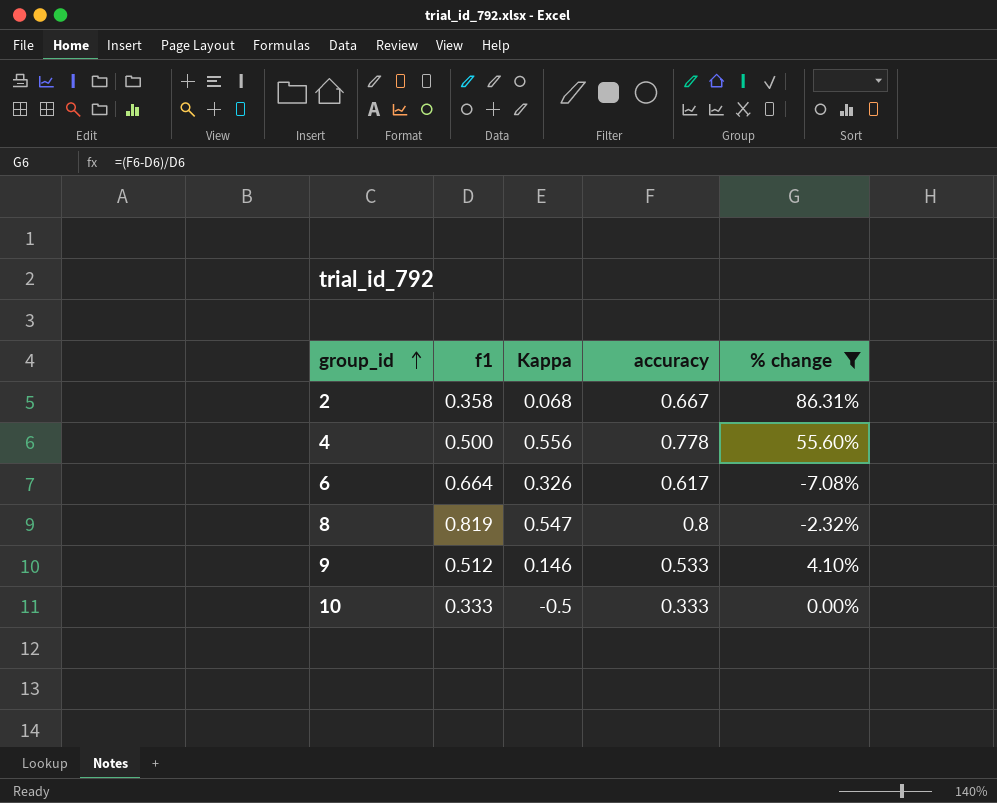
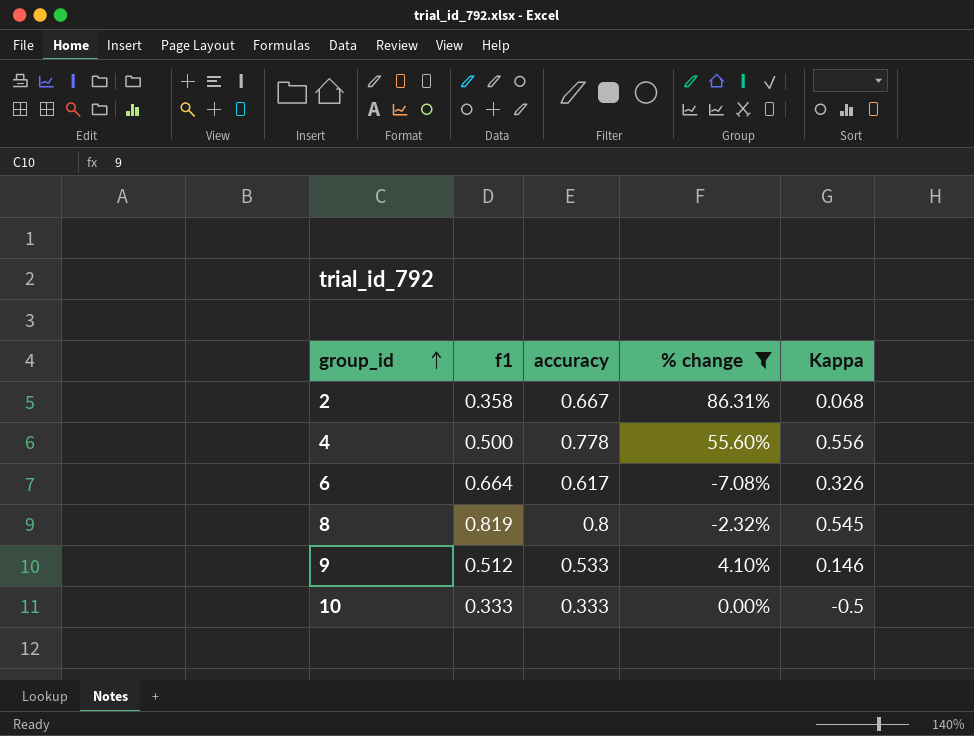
column Kappa | position: 3 -> 5
8 | Kappa: 0.547 -> 0.545

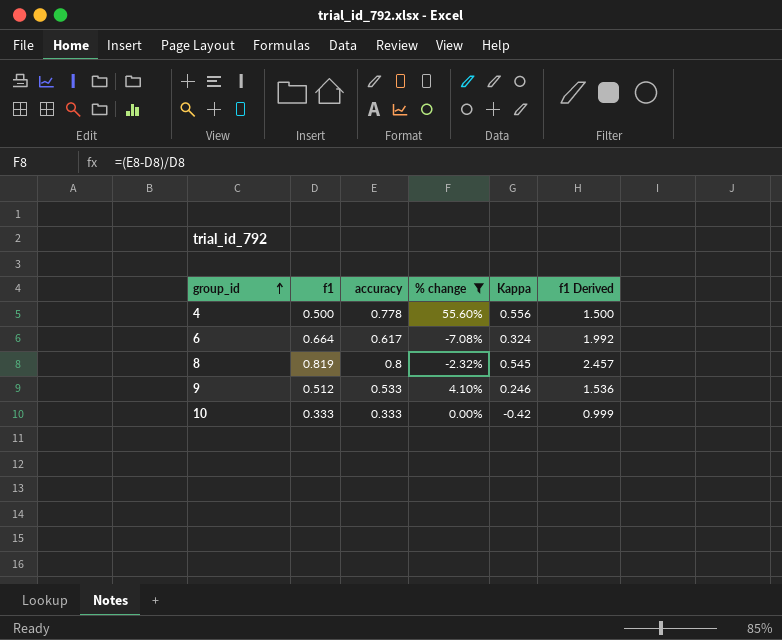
column f1 Derived | formula: none -> [f1] * 3
row 2: 0.358 | 0.667 | 86.31% | 0.068 -> none
6 | Kappa: 0.326 -> 0.324
9 | Kappa: 0.146 -> 0.246
10 | Kappa: -0.5 -> -0.42

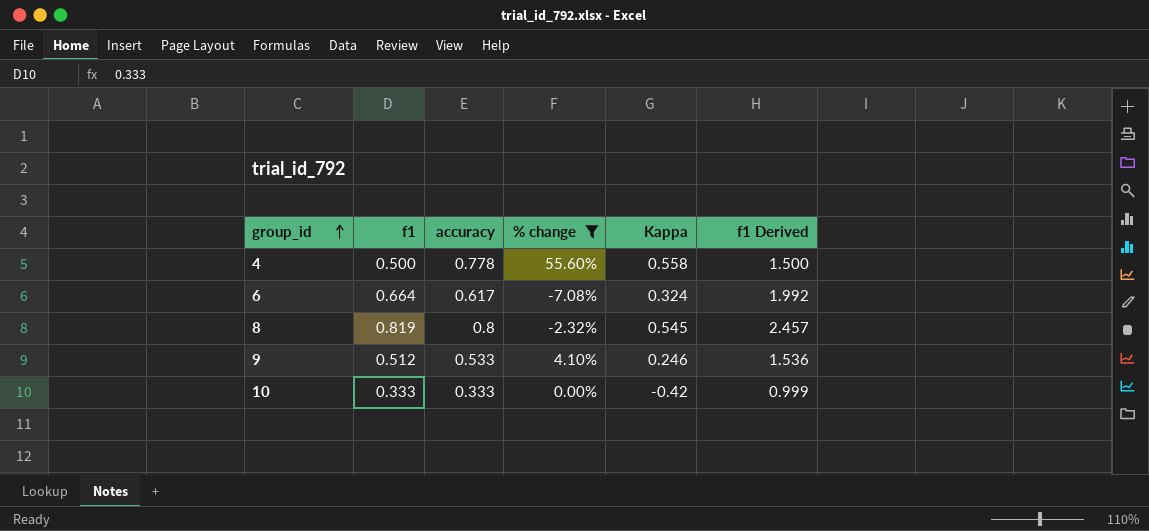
4 | Kappa: 0.556 -> 0.558

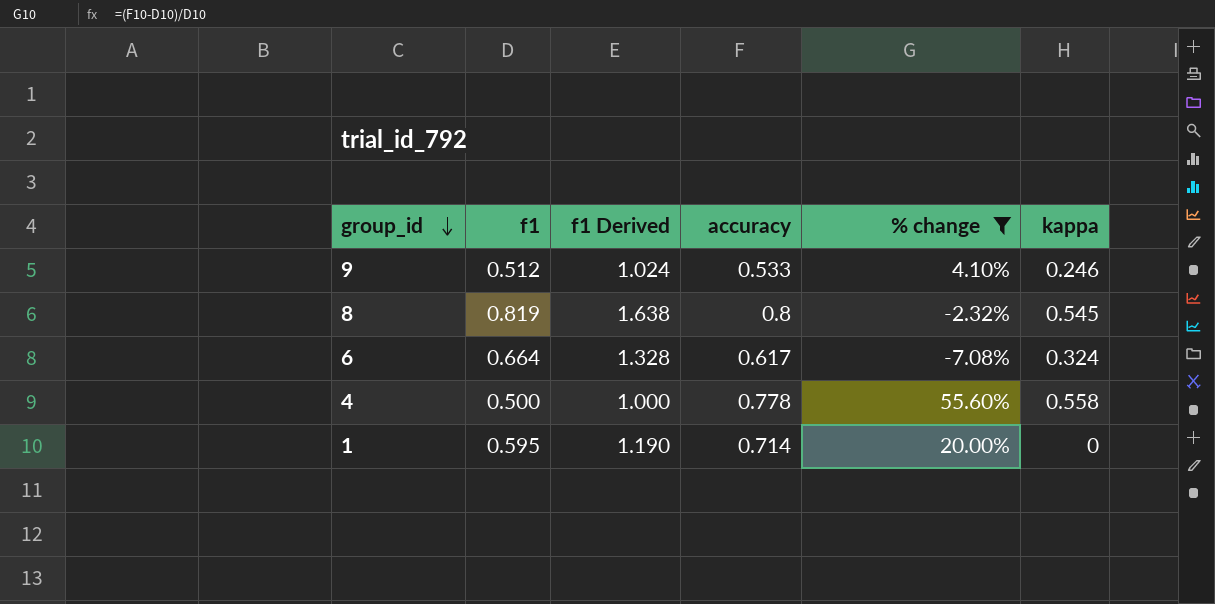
row order: group_id ascending -> group_id descending
column f1 Derived | formula: [f1] * 3 -> [f1] * 2
column f1 Derived | position: 6 -> 3
column name: Kappa -> kappa
row 10: 0.333 | 0.333 | 0.00% | -0.42 | 0.999 -> none
row 1: none -> 0.595 | 1.190 | 0.714 | 20.00% | 0

